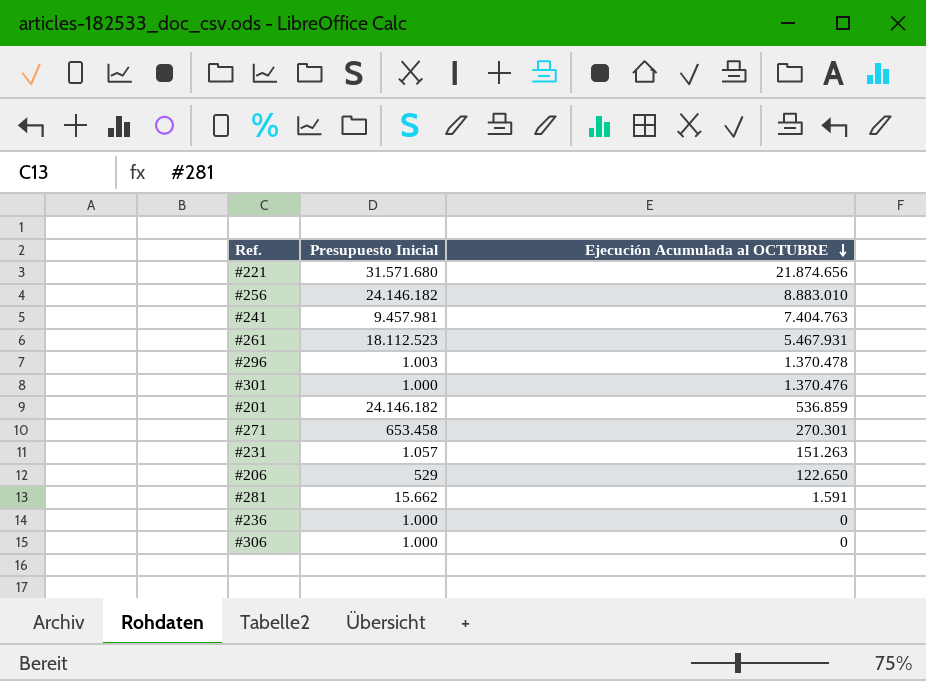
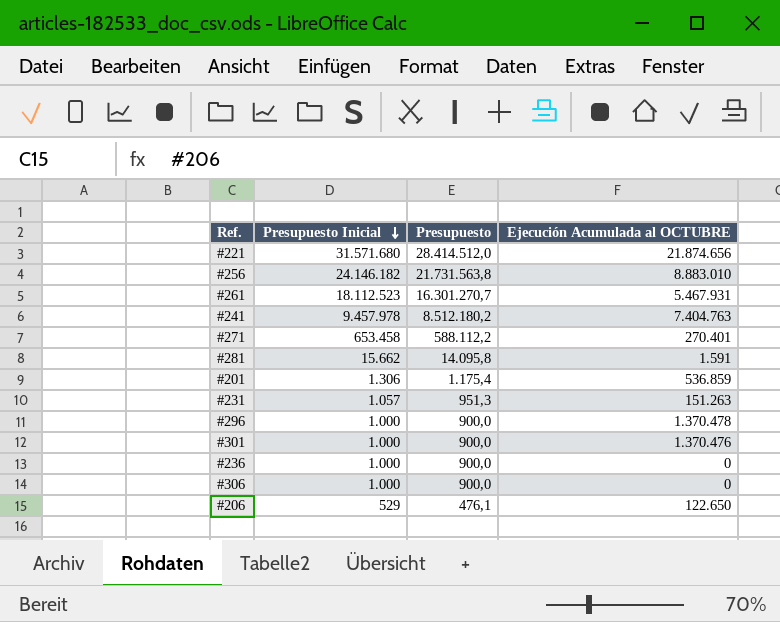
row order: Ejecución Acumulada al OCTUBRE descending -> Presupuesto Inicial descending
column Presupuesto | formula: none -> [Presupuesto Inicial] * 0,9
#241 | Presupuesto Inicial: 9.457.981 -> 9.457.978
#271 | Ejecución Acumulada al OCTUBRE: 270.301 -> 270.401
#201 | Presupuesto Inicial: 24.146.182 -> 1.306
#296 | Presupuesto Inicial: 1.003 -> 1.000

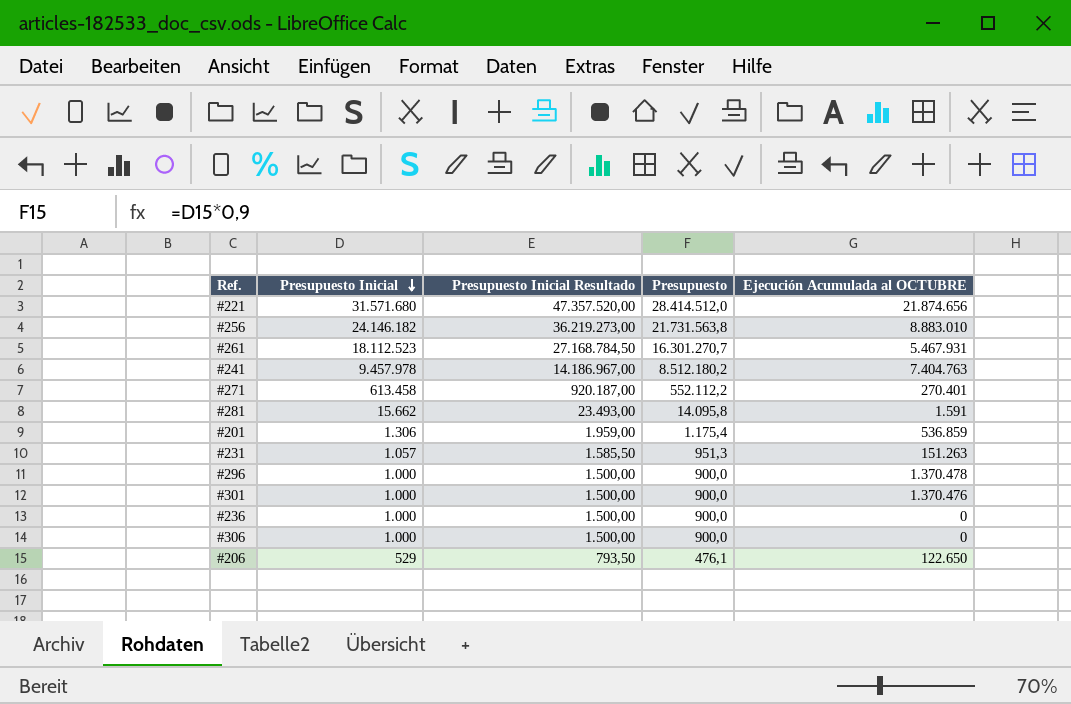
column Presupuesto Inicial Resultado | formula: none -> [Presupuesto Inicial] * 1,5
#271 | Presupuesto Inicial: 653.458 -> 613.458
#271 | Presupuesto: 588.112,2 -> 552.112,2

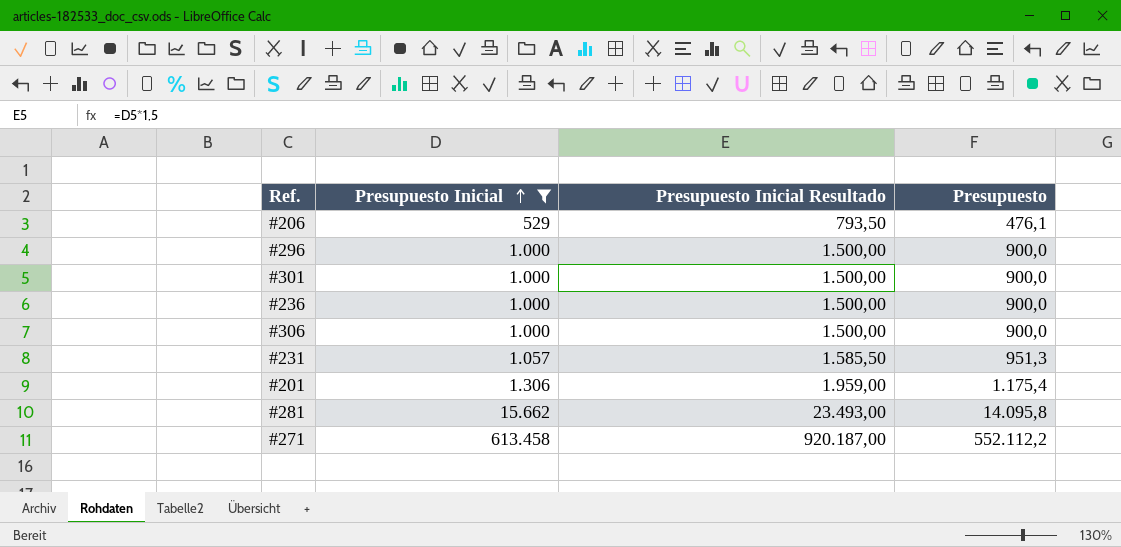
filter: none -> Presupuesto Inicial <= 613.458
row order: Presupuesto Inicial descending -> Presupuesto Inicial ascending
column Ejecución Acumulada al OCTUBRE | position: 5 -> none

